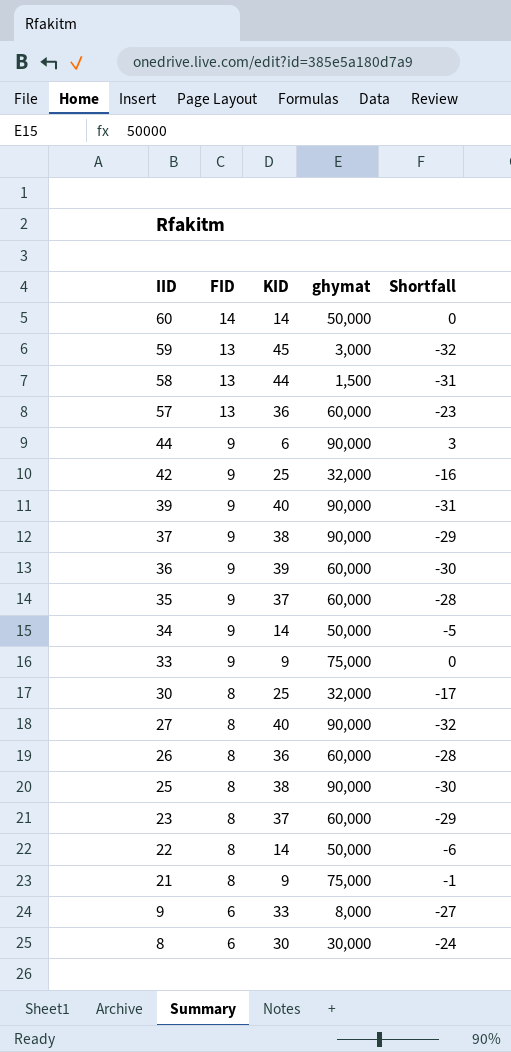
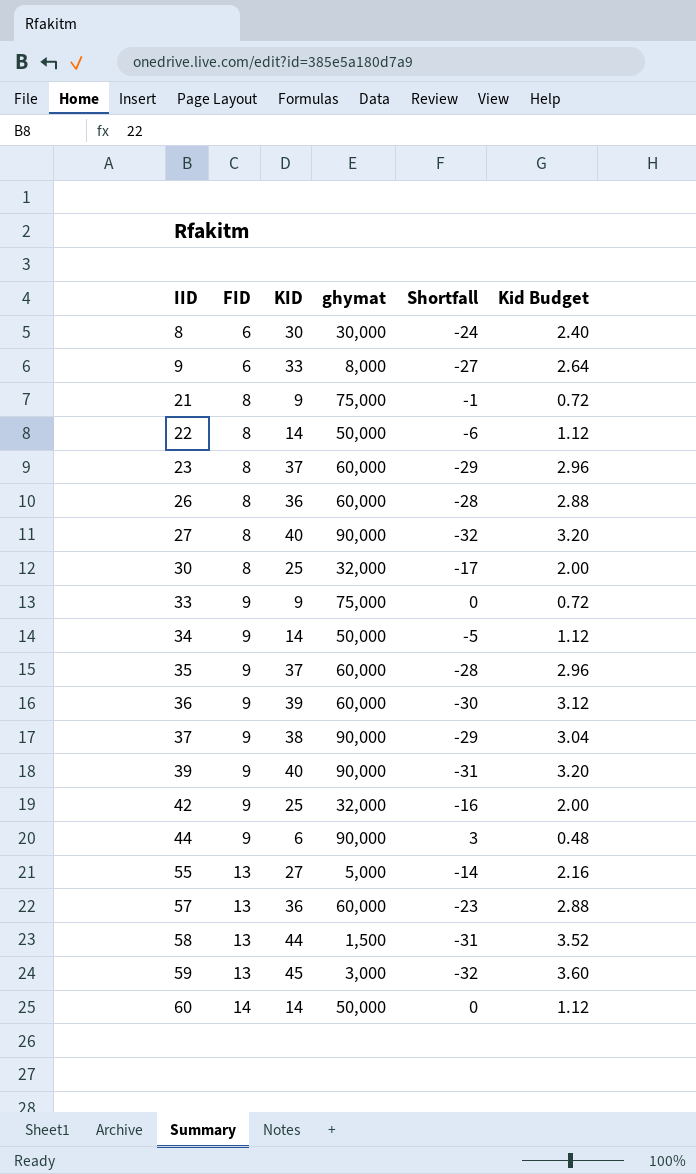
row order: IID descending -> IID ascending
column Kid Budget | formula: none -> [KID] * 0.08
row 25: 8 | 38 | 90,000 | -30 -> none
row 55: none -> 13 | 27 | 5,000 | -14 | 2.16

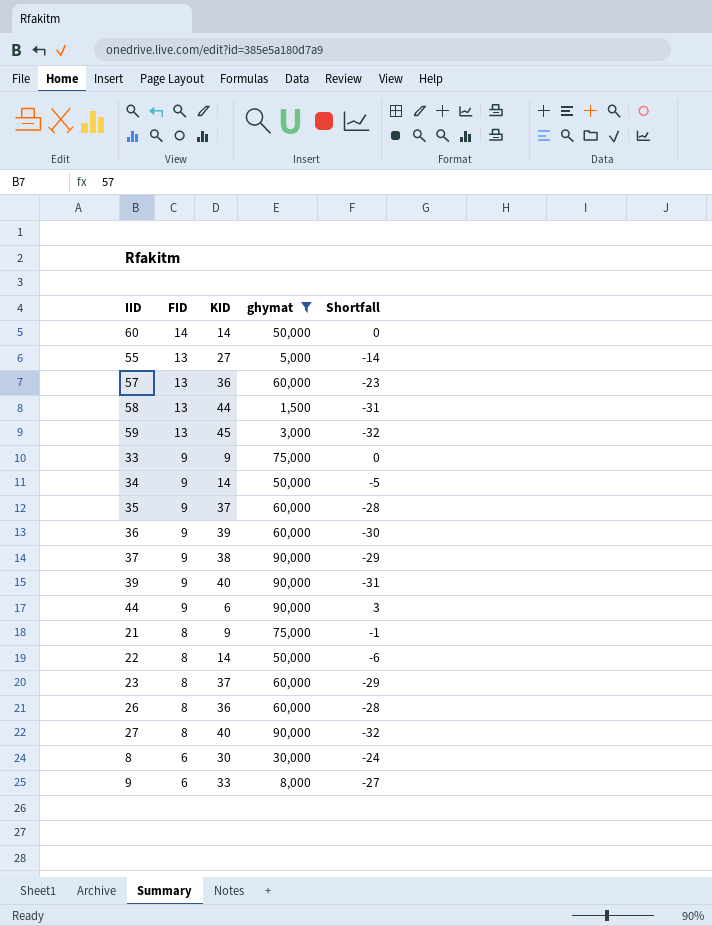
filter: none -> ghymat != 32,000
row order: IID ascending -> FID descending
column Kid Budget | formula: [KID] * 0.08 -> none

